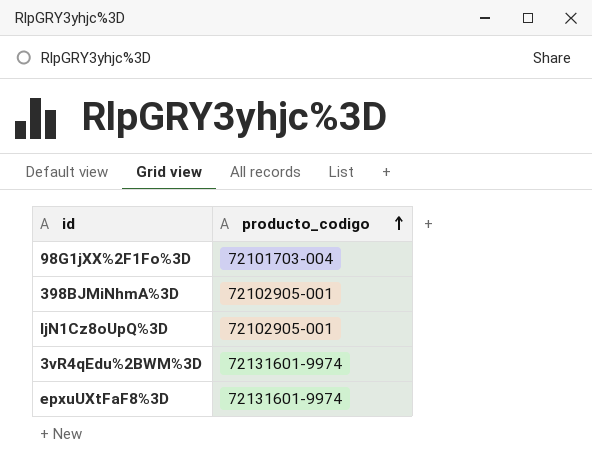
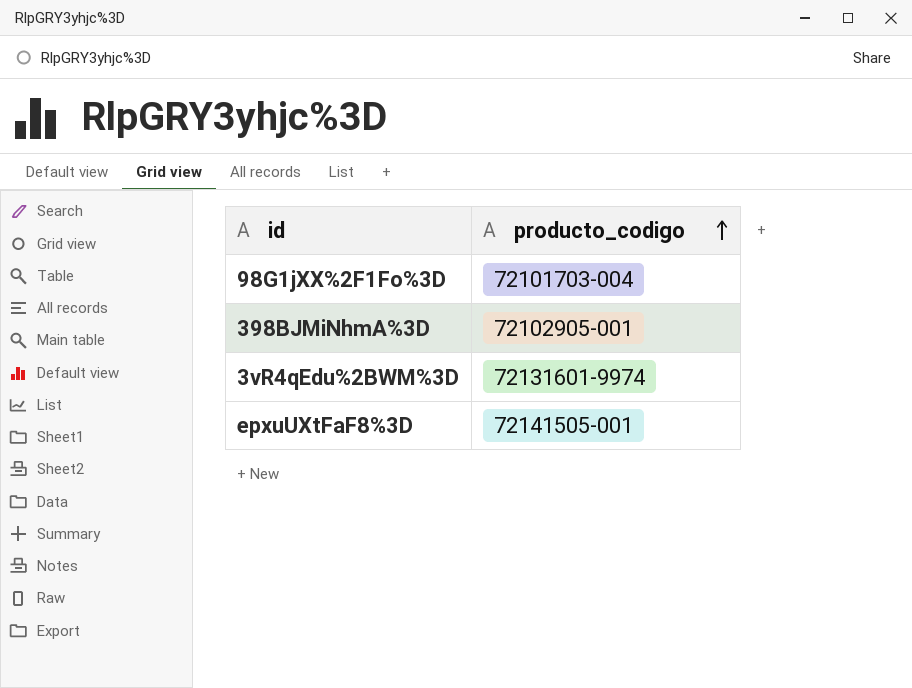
row ljN1Cz8oUpQ%3D: 72102905-001 -> none
epxuUXtFaF8%3D | producto_codigo: 72131601-9974 -> 72141505-001

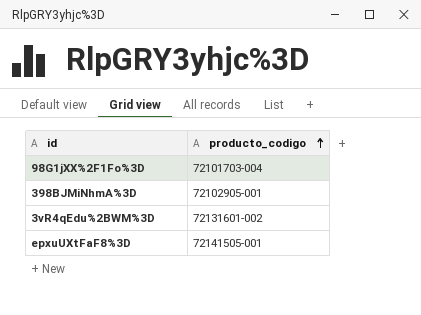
3vR4qEdu%2BWM%3D | producto_codigo: 72131601-9974 -> 72131601-002

